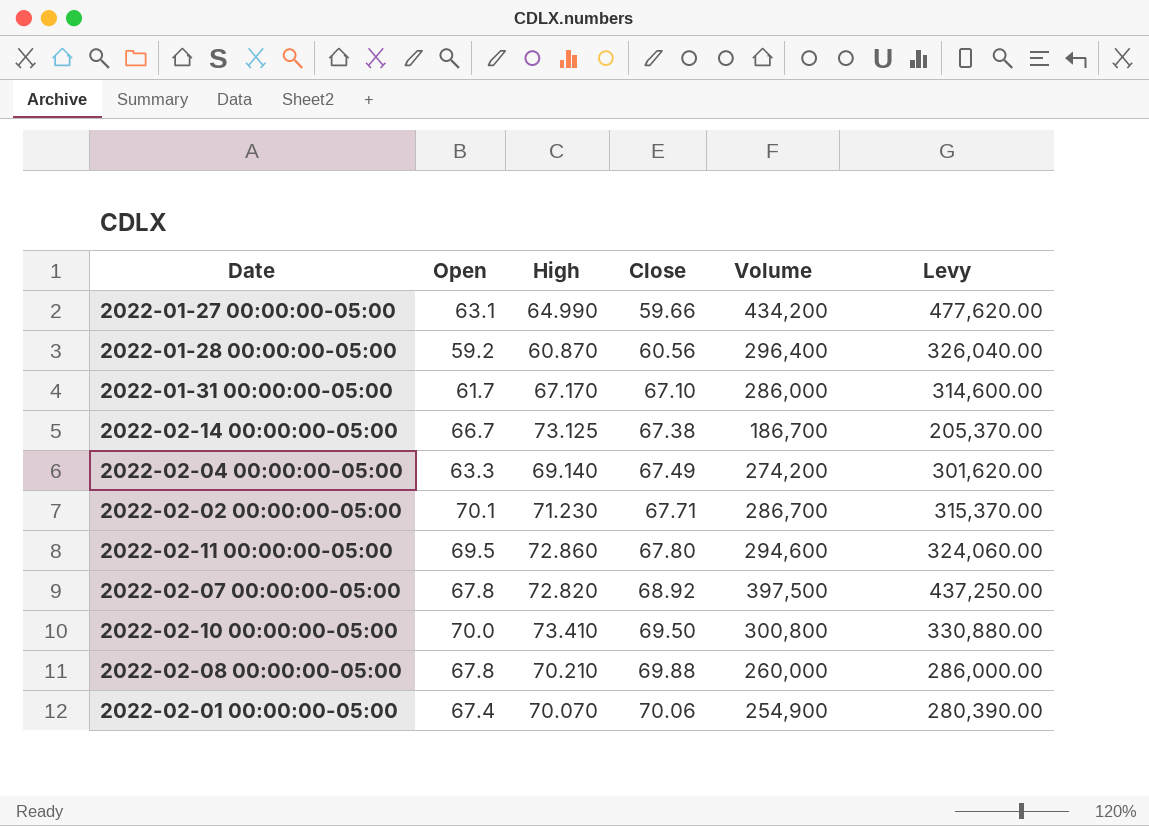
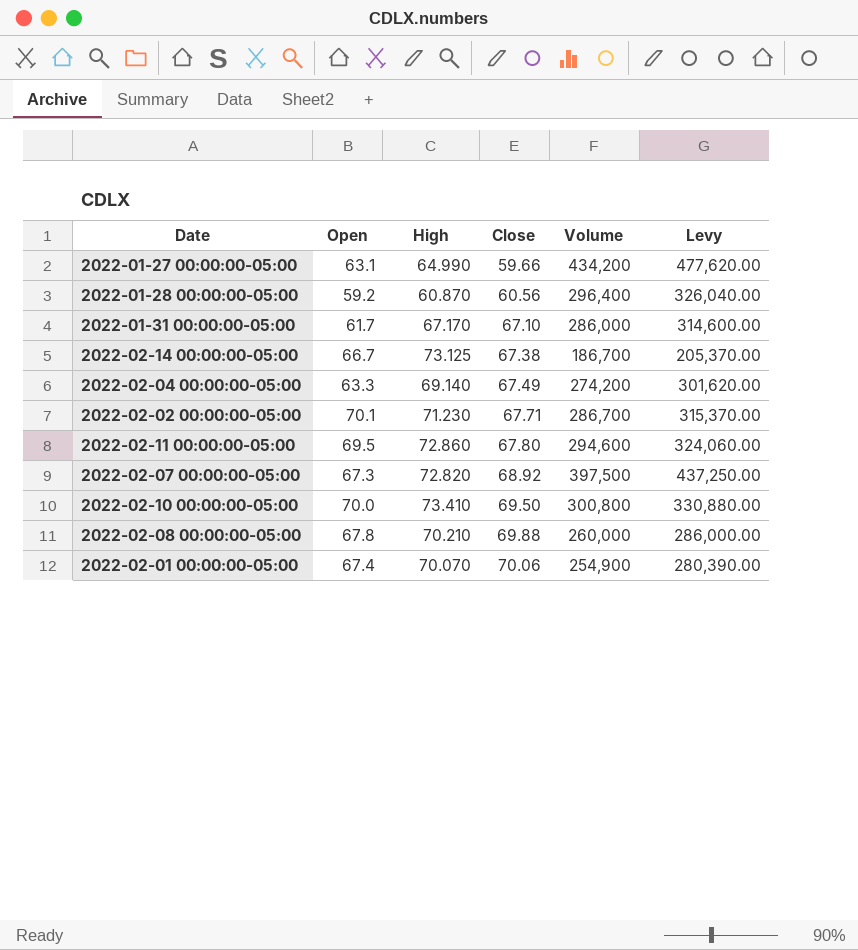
2022-02-07 00:00:00-05:00 | Open: 67.8 -> 67.3

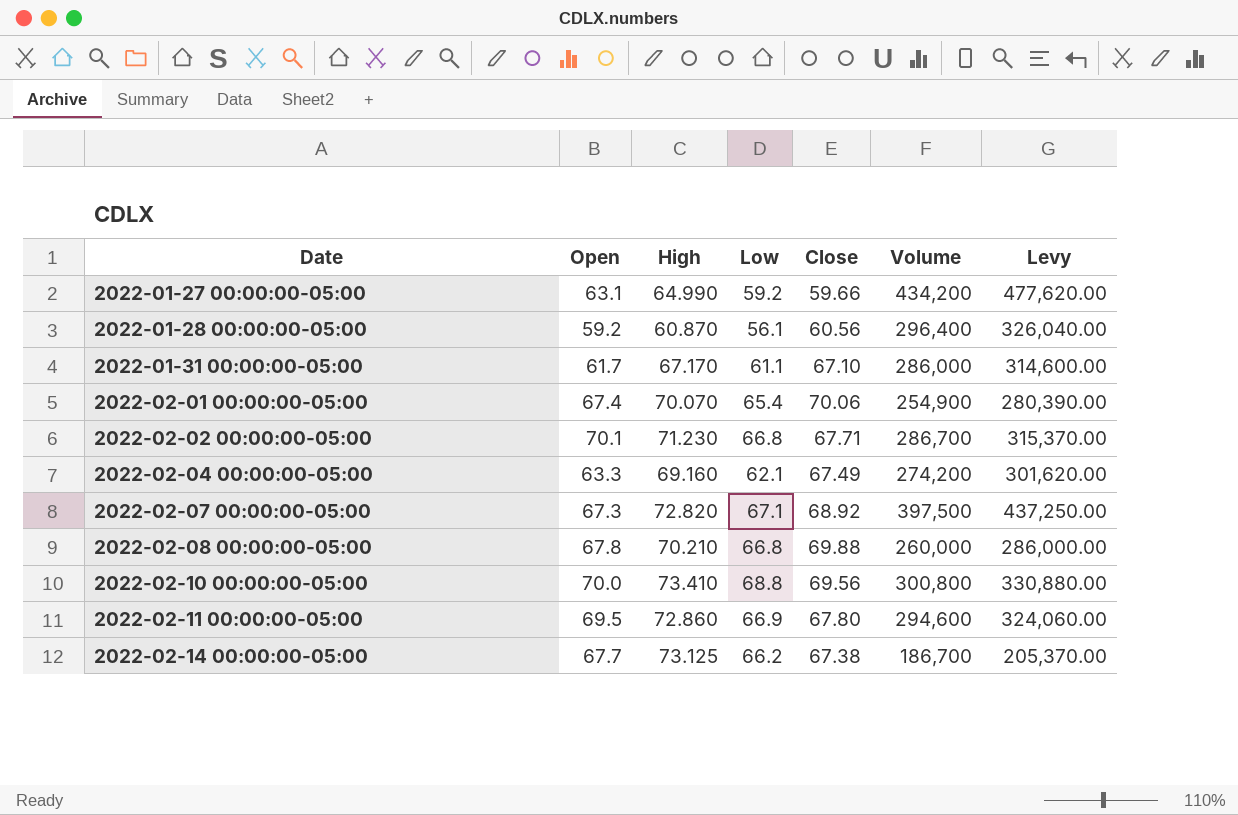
row order: Close ascending -> Date ascending
column Low | position: none -> 4
2022-02-04 00:00:00-05:00 | High: 69.140 -> 69.160
2022-02-10 00:00:00-05:00 | Close: 69.50 -> 69.56
2022-02-14 00:00:00-05:00 | Open: 66.7 -> 67.7

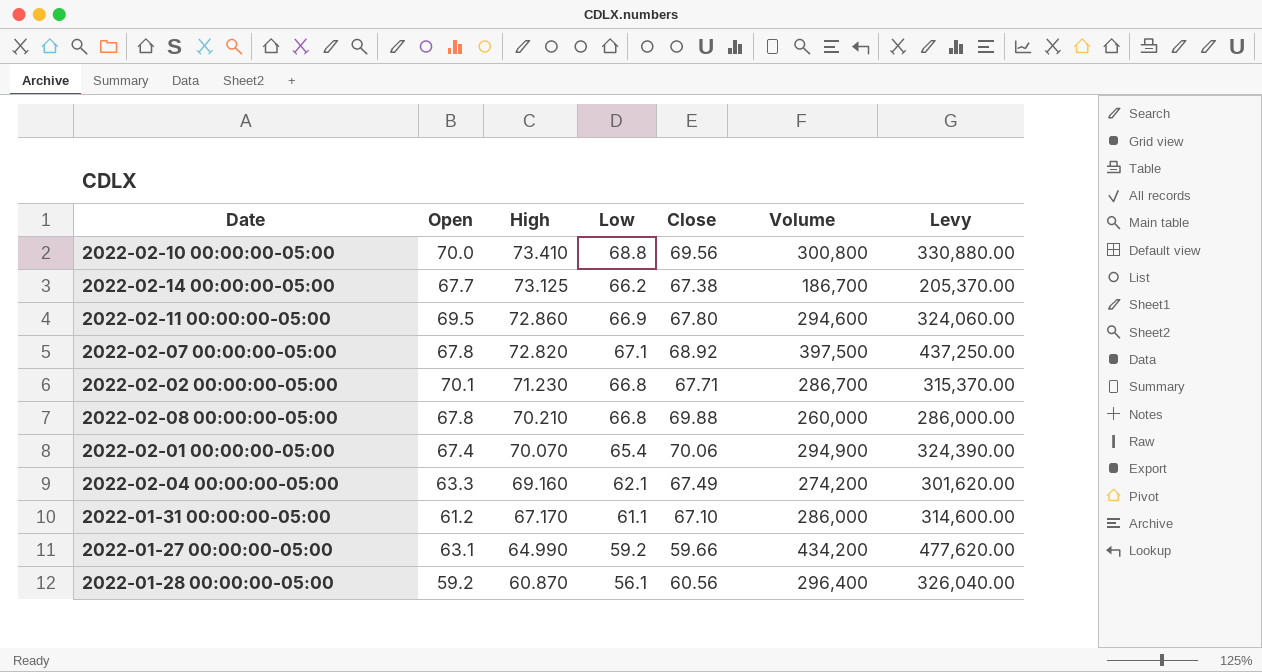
row order: Date ascending -> High descending
2022-02-07 00:00:00-05:00 | Open: 67.3 -> 67.8
2022-02-01 00:00:00-05:00 | Volume: 254,900 -> 294,900
2022-02-01 00:00:00-05:00 | Levy: 280,390.00 -> 324,390.00
2022-01-31 00:00:00-05:00 | Open: 61.7 -> 61.2

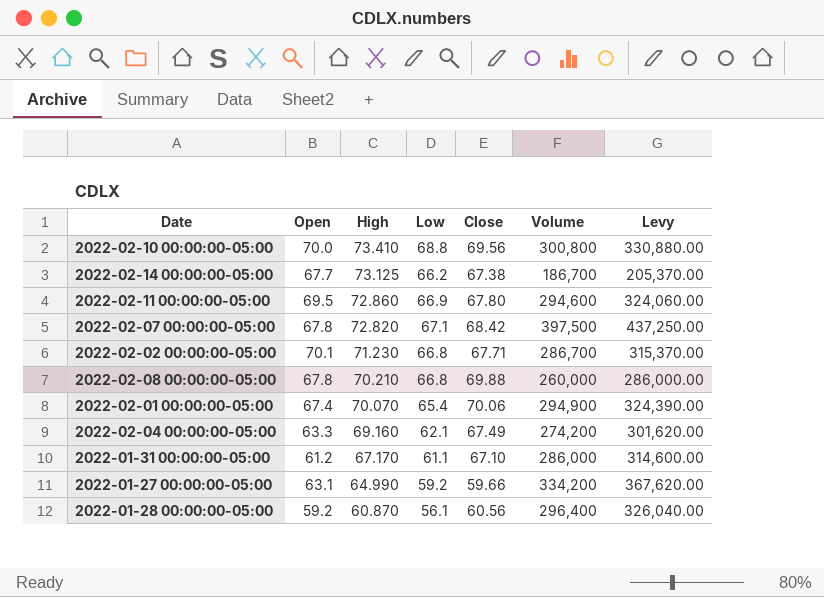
2022-02-07 00:00:00-05:00 | Close: 68.92 -> 68.42
2022-01-27 00:00:00-05:00 | Volume: 434,200 -> 334,200
2022-01-27 00:00:00-05:00 | Levy: 477,620.00 -> 367,620.00

